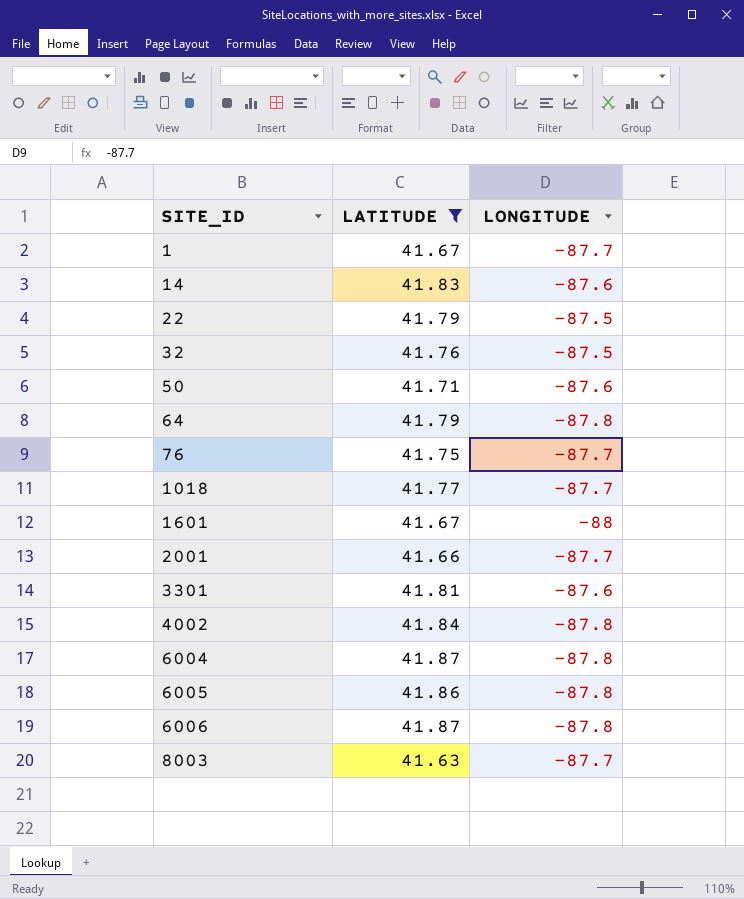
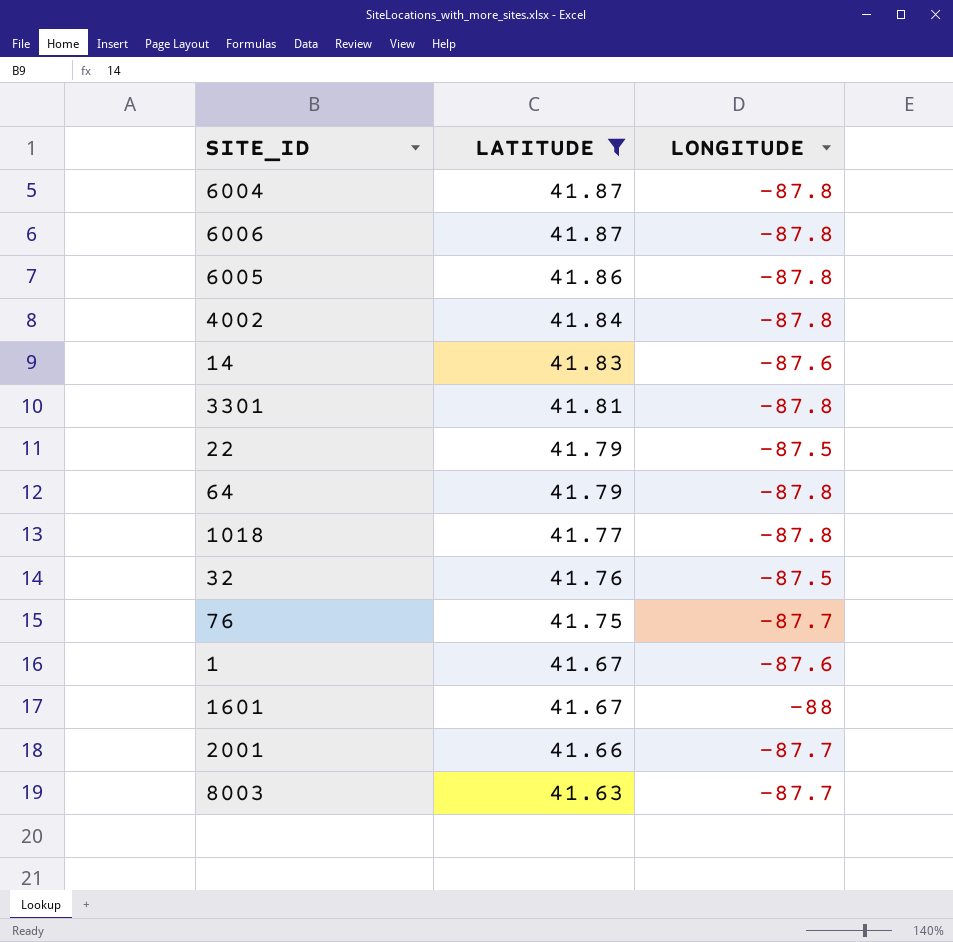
row order: SITE_ID ascending -> LATITUDE descending
row 50: 41.71 | -87.6 -> none
3301 | LONGITUDE: -87.6 -> -87.8
1018 | LONGITUDE: -87.7 -> -87.8
1 | LONGITUDE: -87.7 -> -87.6

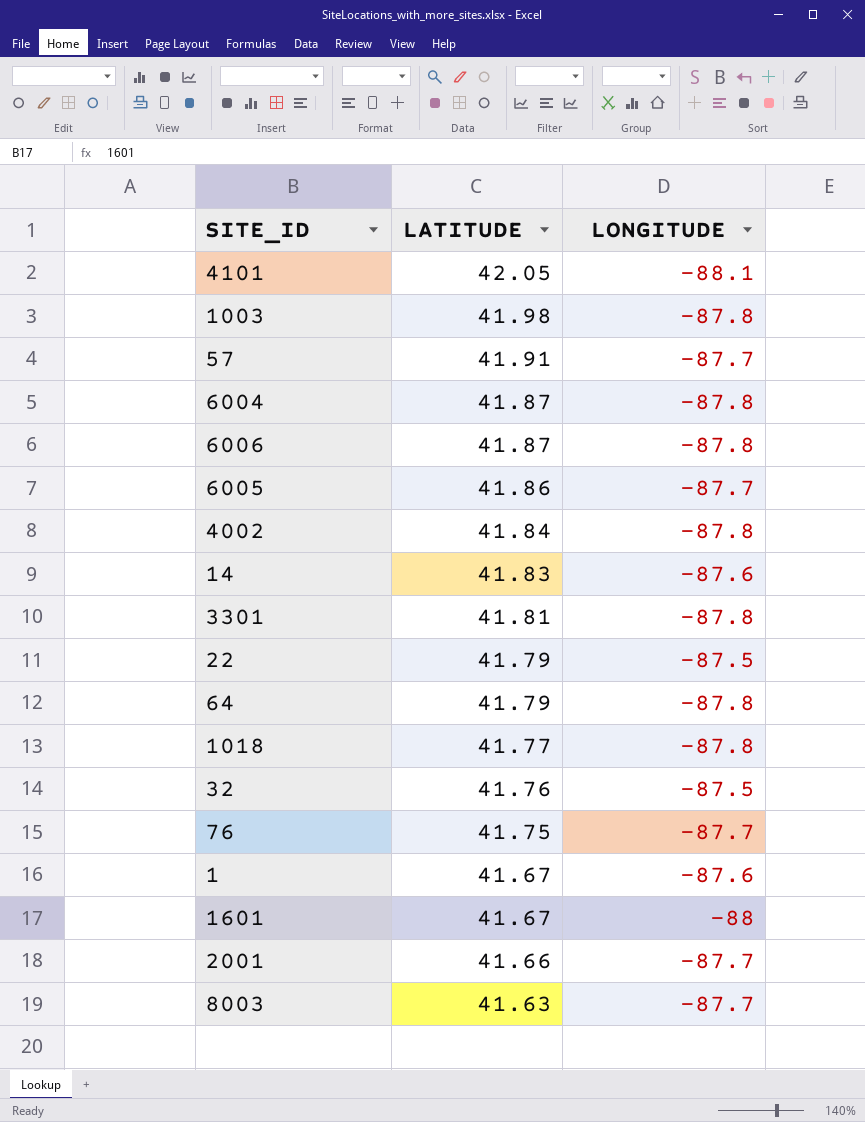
filter: LATITUDE <= 41.87 -> none
6005 | LONGITUDE: -87.8 -> -87.7

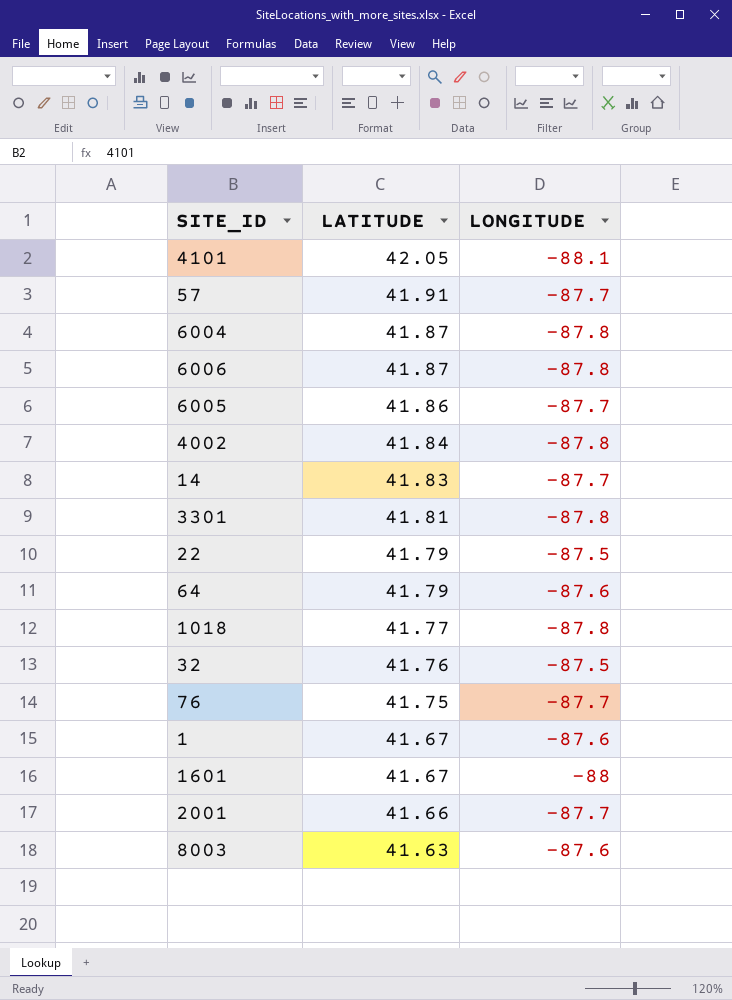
row 1003: 41.98 | -87.8 -> none
14 | LONGITUDE: -87.6 -> -87.7
64 | LONGITUDE: -87.8 -> -87.6
8003 | LONGITUDE: -87.7 -> -87.6

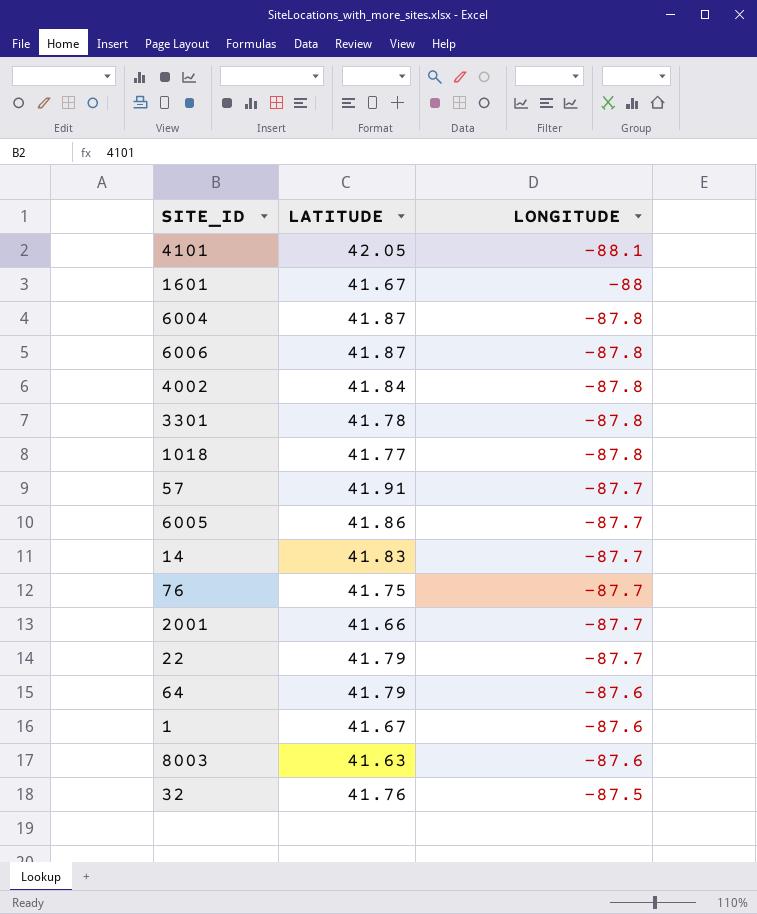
row order: LATITUDE descending -> LONGITUDE ascending
3301 | LATITUDE: 41.81 -> 41.78
22 | LONGITUDE: -87.5 -> -87.7

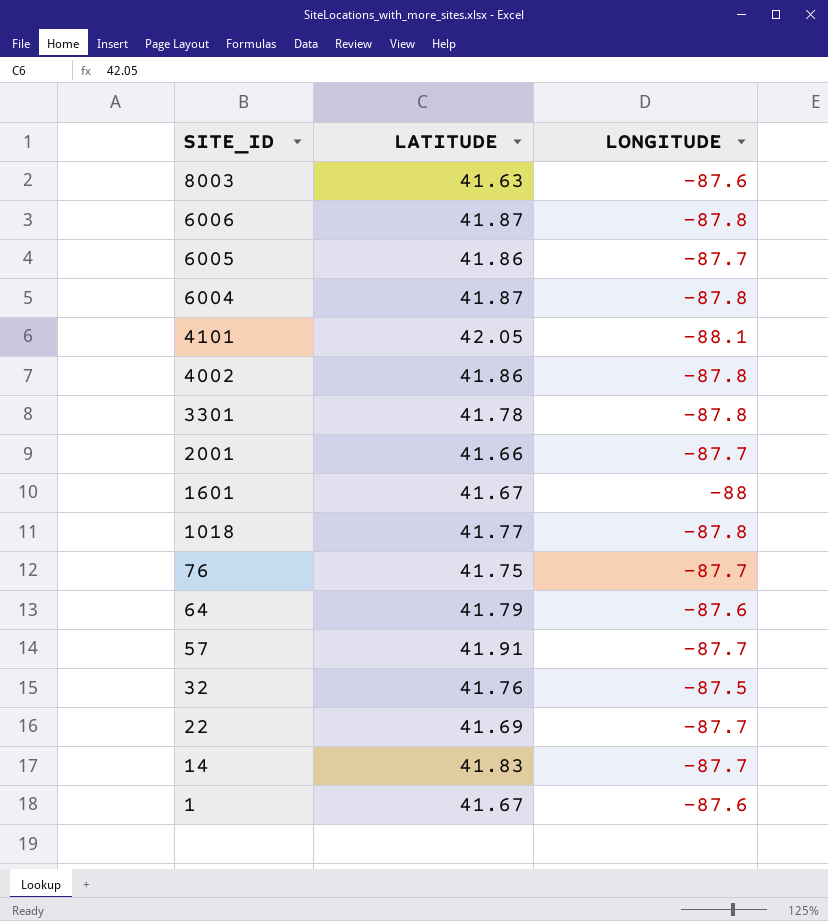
row order: LONGITUDE ascending -> SITE_ID descending
4002 | LATITUDE: 41.84 -> 41.86
22 | LATITUDE: 41.79 -> 41.69

